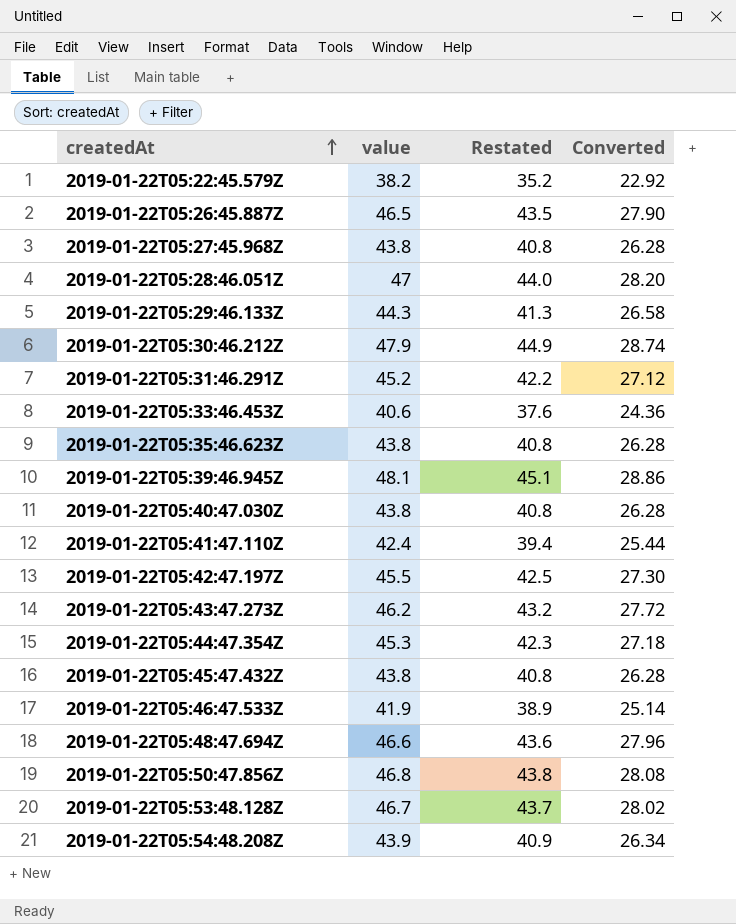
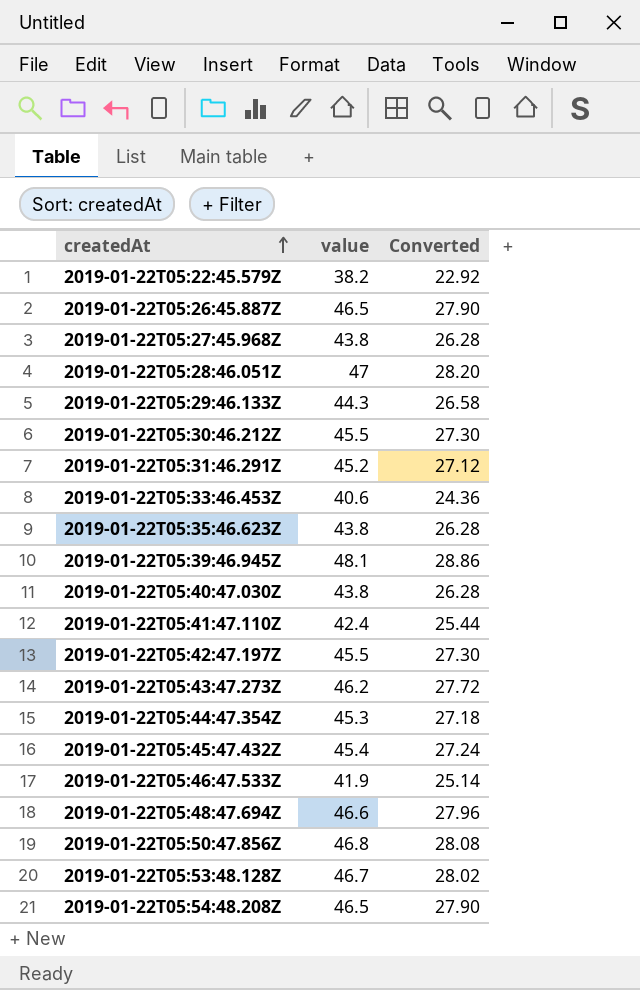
column Restated | formula: [value] - 3 -> none
2019-01-22T05:30:46.212Z | value: 47.9 -> 45.5
2019-01-22T05:30:46.212Z | Converted: 28.74 -> 27.30
2019-01-22T05:45:47.432Z | value: 43.8 -> 45.4
2019-01-22T05:45:47.432Z | Converted: 26.28 -> 27.24
2019-01-22T05:54:48.208Z | value: 43.9 -> 46.5
2019-01-22T05:54:48.208Z | Converted: 26.34 -> 27.90

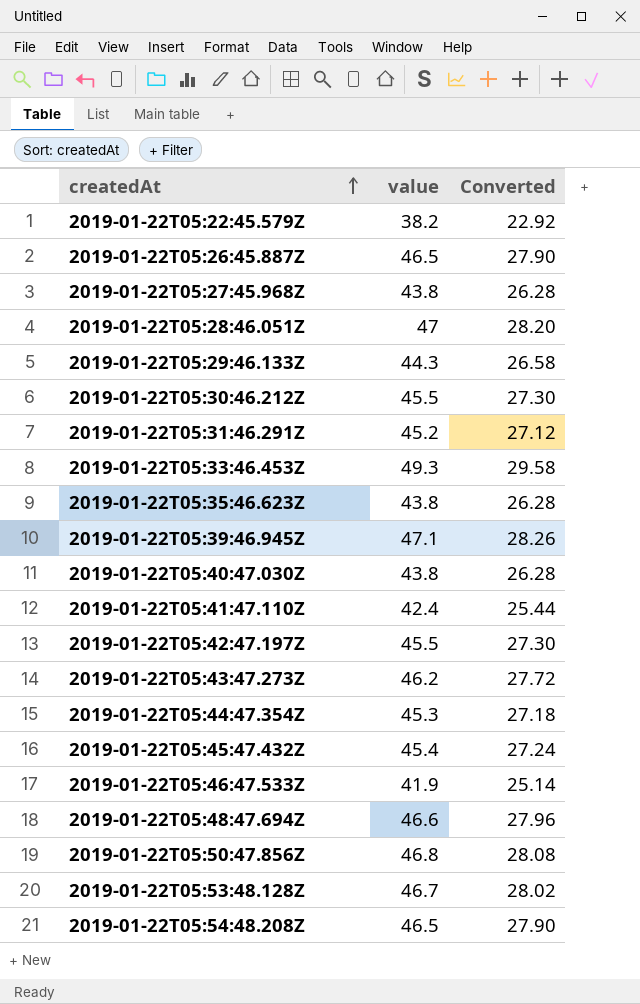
2019-01-22T05:33:46.453Z | value: 40.6 -> 49.3
2019-01-22T05:33:46.453Z | Converted: 24.36 -> 29.58
2019-01-22T05:39:46.945Z | value: 48.1 -> 47.1
2019-01-22T05:39:46.945Z | Converted: 28.86 -> 28.26

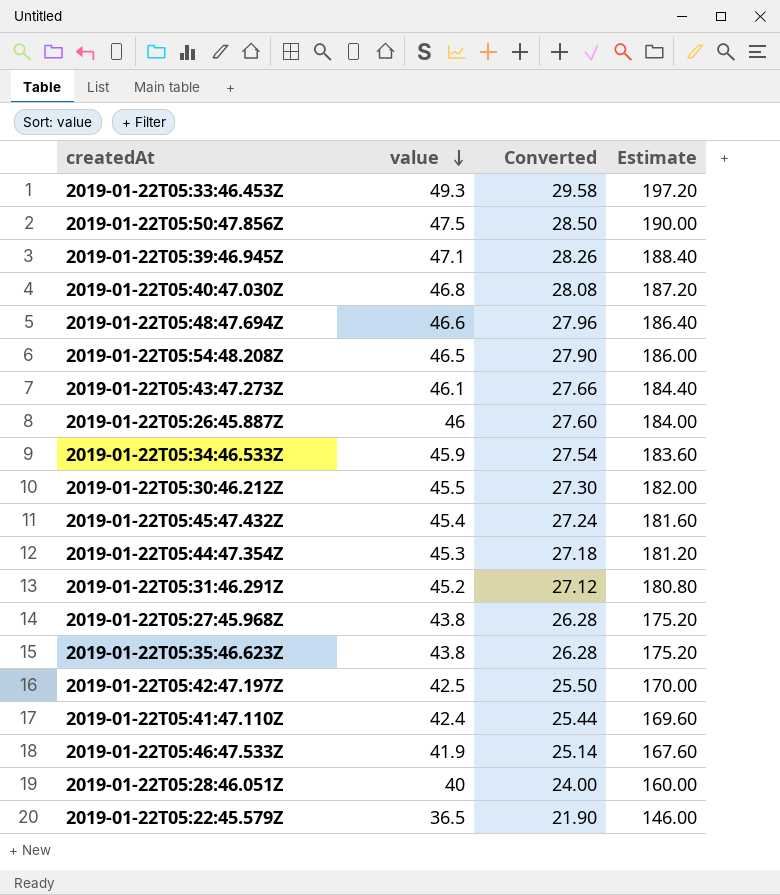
row order: createdAt ascending -> value descending
column Estimate | formula: none -> [value] * 4
row 2019-01-22T05:29:46.133Z: 44.3 | 26.58 -> none
row 2019-01-22T05:53:48.128Z: 46.7 | 28.02 -> none
2019-01-22T05:50:47.856Z | value: 46.8 -> 47.5
2019-01-22T05:50:47.856Z | Converted: 28.08 -> 28.50
2019-01-22T05:40:47.030Z | value: 43.8 -> 46.8
2019-01-22T05:40:47.030Z | Converted: 26.28 -> 28.08
2019-01-22T05:43:47.273Z | value: 46.2 -> 46.1
2019-01-22T05:43:47.273Z | Converted: 27.72 -> 27.66
2019-01-22T05:26:45.887Z | value: 46.5 -> 46
2019-01-22T05:26:45.887Z | Converted: 27.90 -> 27.60
row 2019-01-22T05:34:46.533Z: none -> 45.9 | 27.54 | 183.60
2019-01-22T05:42:47.197Z | value: 45.5 -> 42.5
2019-01-22T05:42:47.197Z | Converted: 27.30 -> 25.50
2019-01-22T05:28:46.051Z | value: 47 -> 40
2019-01-22T05:28:46.051Z | Converted: 28.20 -> 24.00
2019-01-22T05:22:45.579Z | value: 38.2 -> 36.5
2019-01-22T05:22:45.579Z | Converted: 22.92 -> 21.90

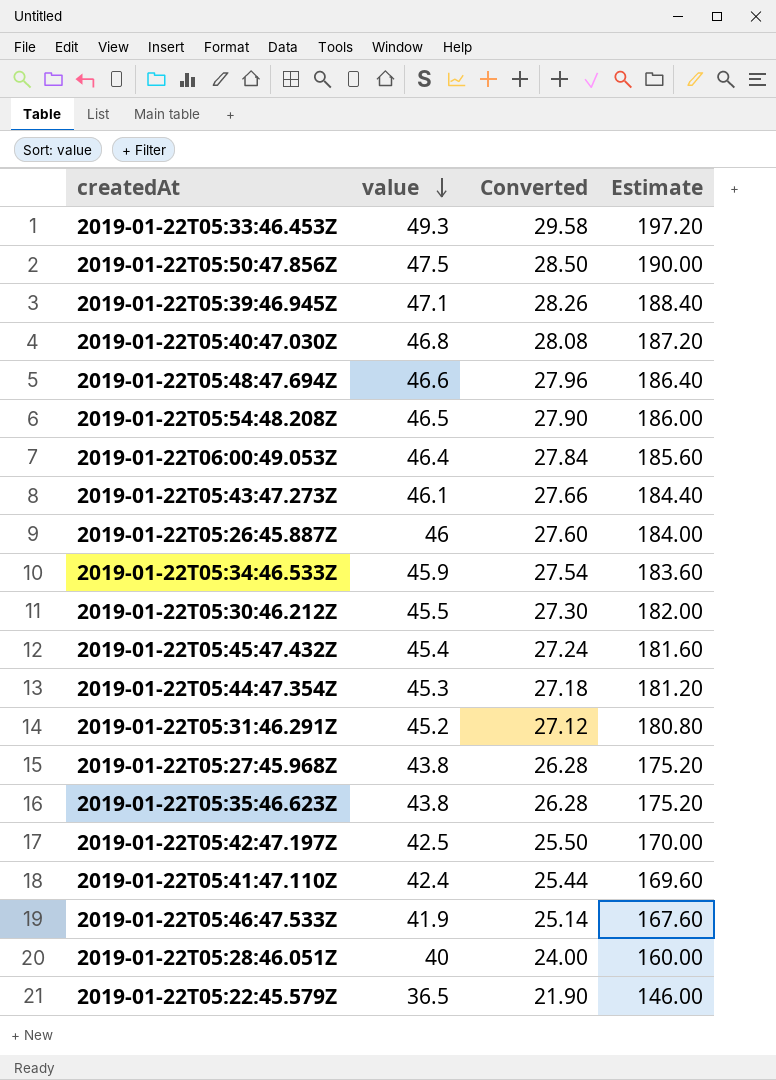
row 2019-01-22T06:00:49.053Z: none -> 46.4 | 27.84 | 185.60

